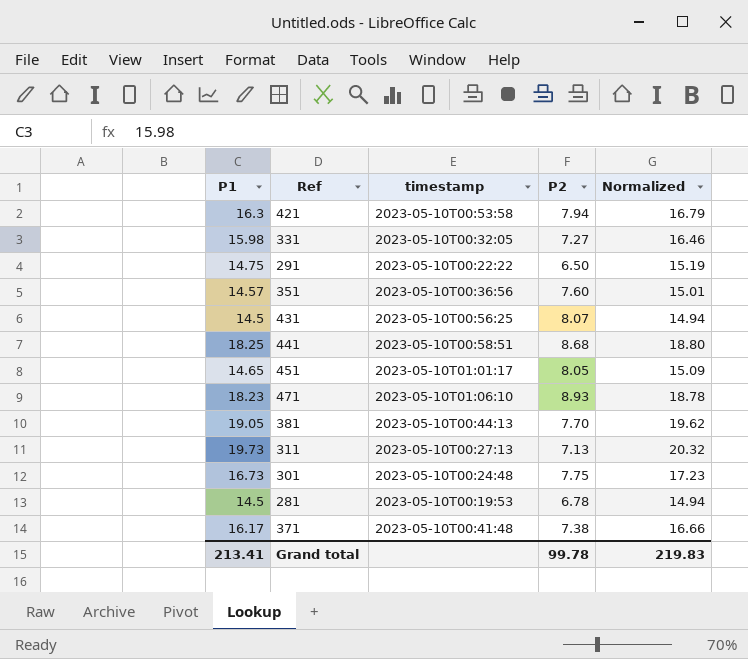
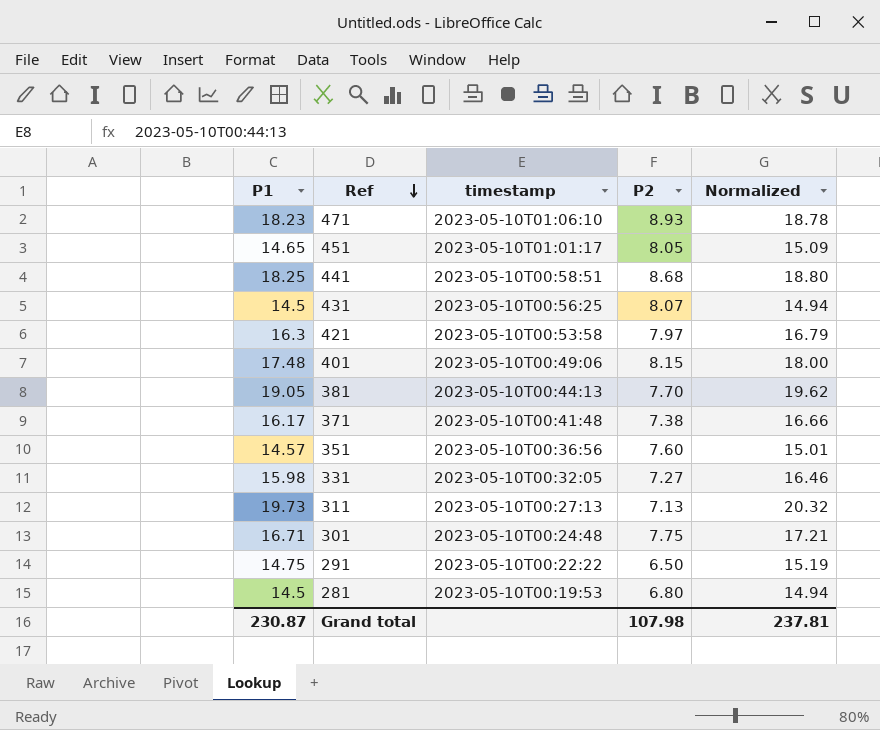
row order: none -> Ref descending
421 | P2: 7.94 -> 7.97
row 401: none -> 17.48 | 2023-05-10T00:49:06 | 8.15 | 18.00
301 | P1: 16.73 -> 16.71
301 | Normalized: 17.23 -> 17.21
281 | P2: 6.78 -> 6.80
Grand total | P1: 213.41 -> 230.87
Grand total | P2: 99.78 -> 107.98
Grand total | Normalized: 219.83 -> 237.81

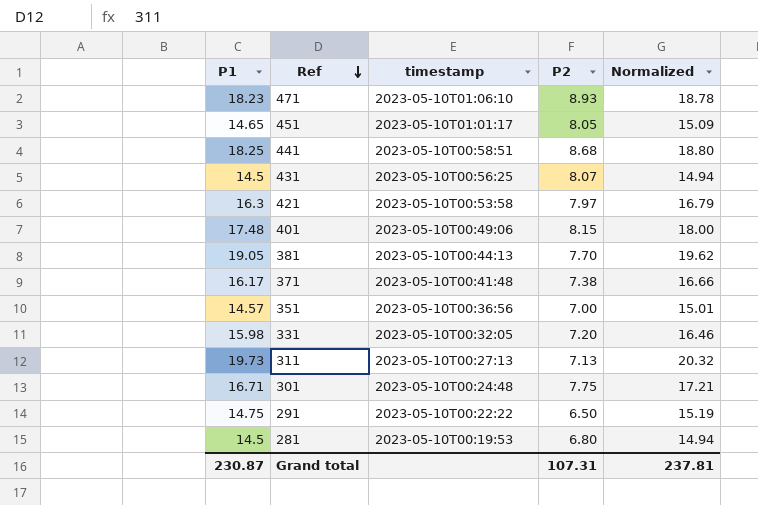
351 | P2: 7.60 -> 7.00
331 | P2: 7.27 -> 7.20
Grand total | P2: 107.98 -> 107.31

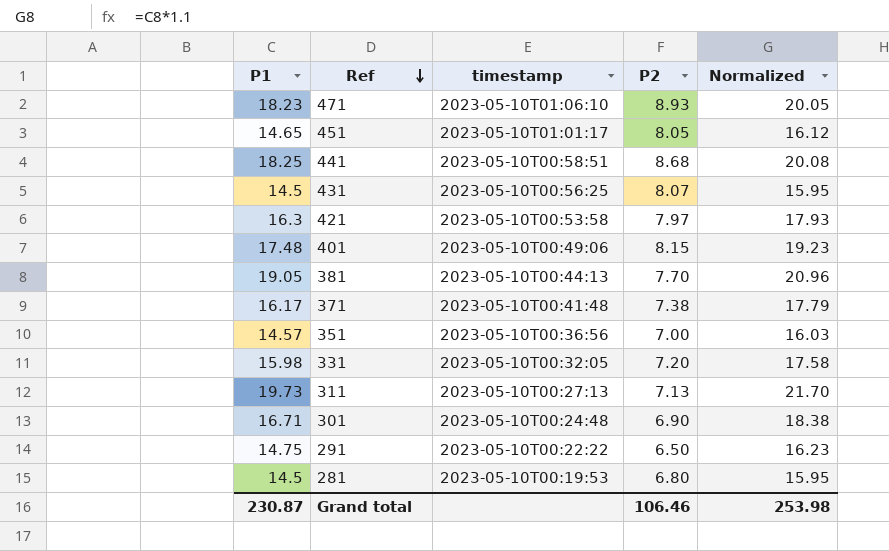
column Normalized | formula: [P1] * 1.03 -> [P1] * 1.1
301 | P2: 7.75 -> 6.90
Grand total | P2: 107.31 -> 106.46
Grand total | Normalized: 237.81 -> 253.98

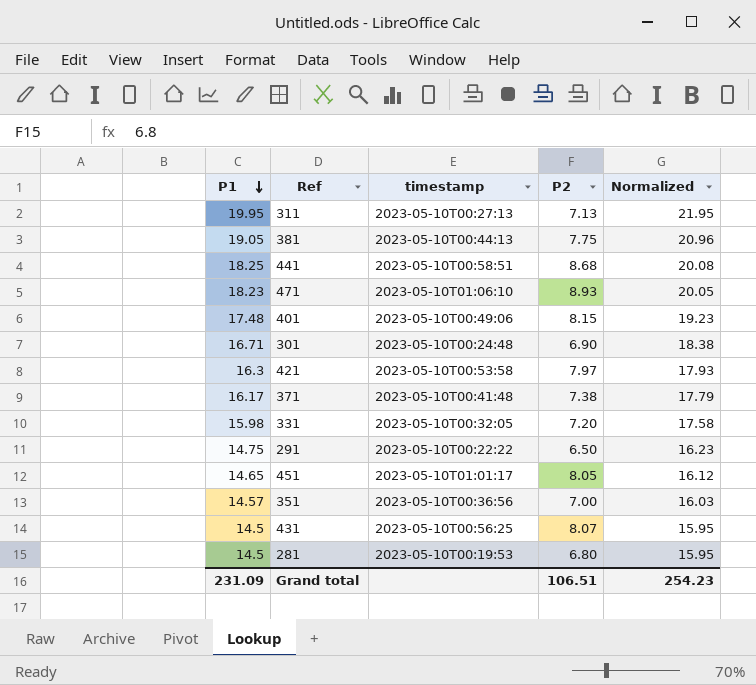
row order: Ref descending -> P1 descending
311 | P1: 19.73 -> 19.95
311 | Normalized: 21.70 -> 21.95
381 | P2: 7.70 -> 7.75
Grand total | P1: 230.87 -> 231.09
Grand total | P2: 106.46 -> 106.51
Grand total | Normalized: 253.98 -> 254.23

